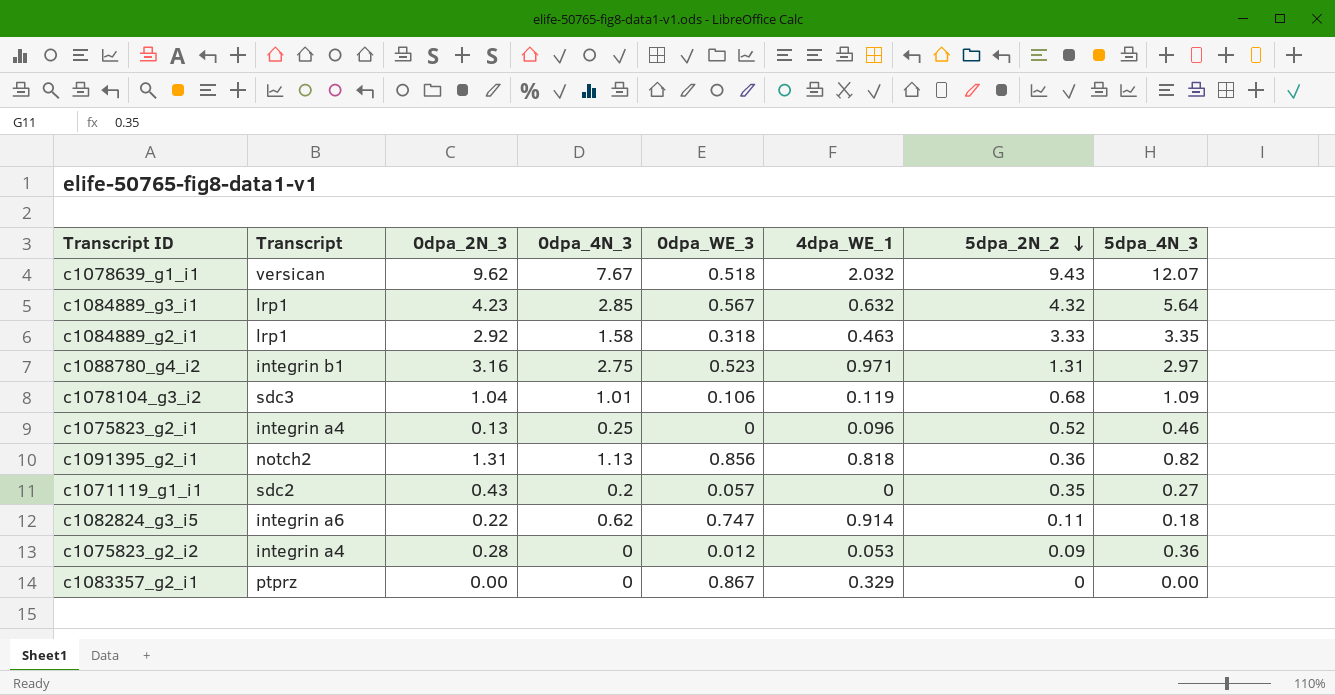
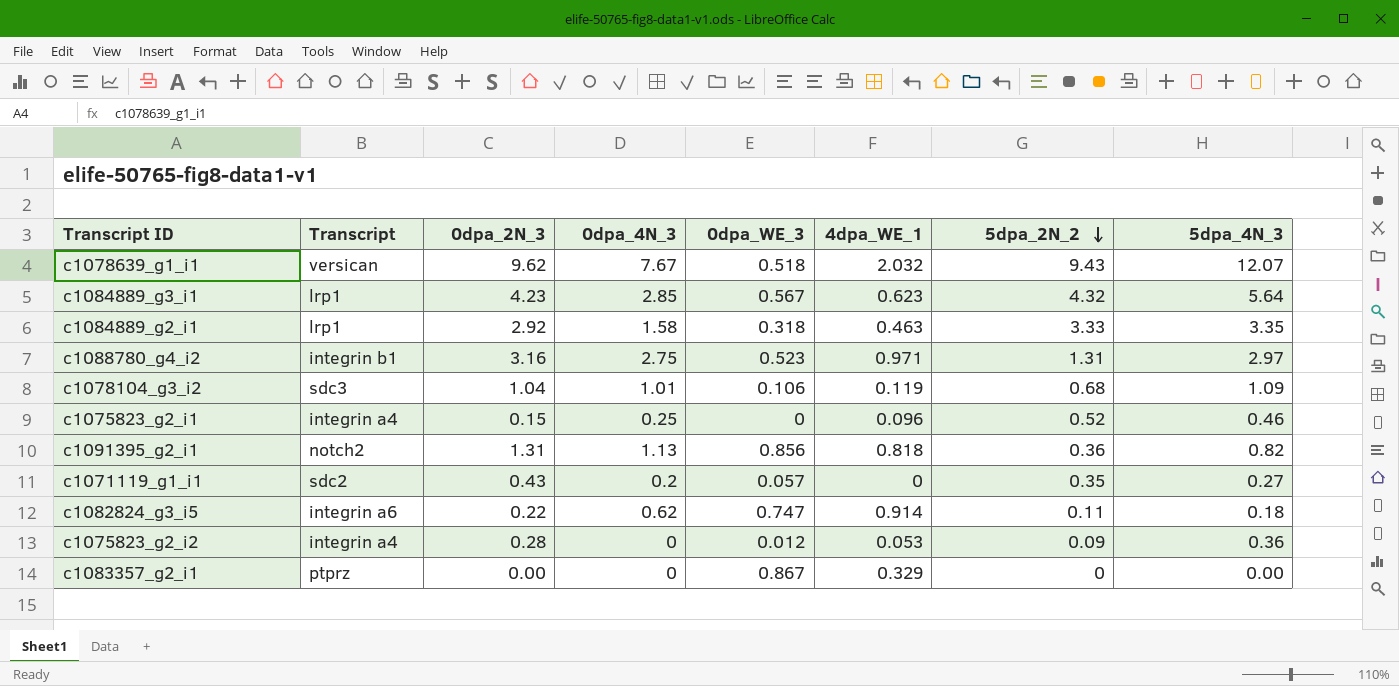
c1084889_g3_i1 | 4dpa_WE_1: 0.632 -> 0.623
c1075823_g2_i1 | 0dpa_2N_3: 0.13 -> 0.15

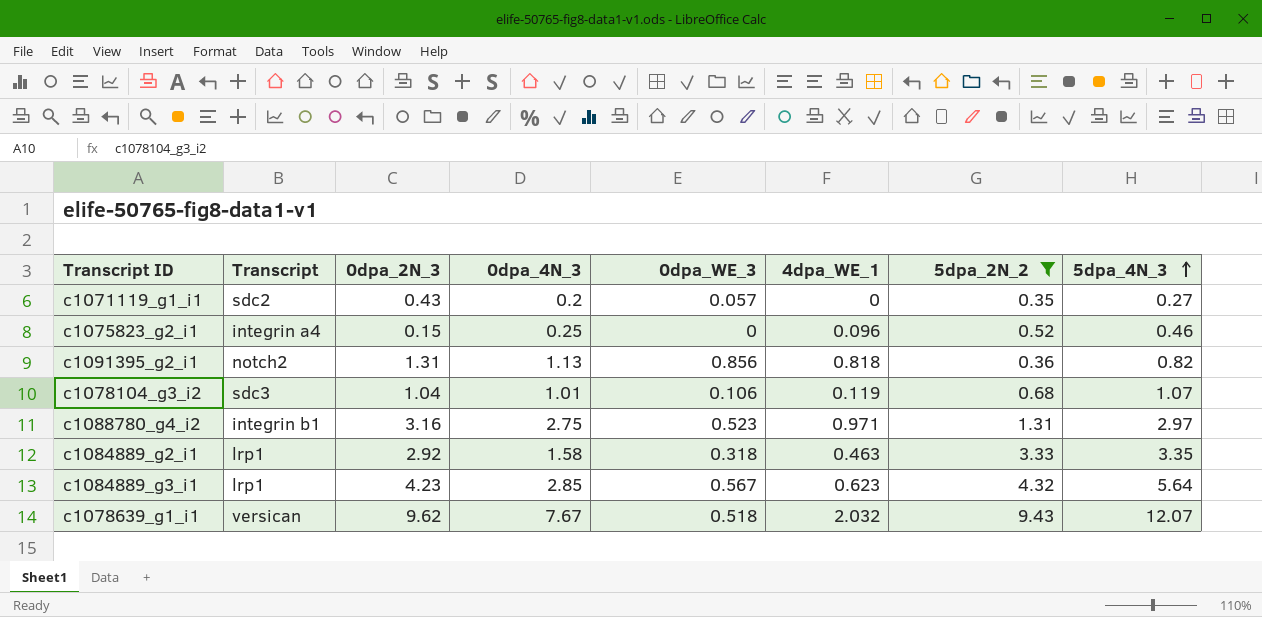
filter: none -> 5dpa_2N_2 >= 0.35
row order: 5dpa_2N_2 descending -> 5dpa_4N_3 ascending
c1078104_g3_i2 | 5dpa_4N_3: 1.09 -> 1.07

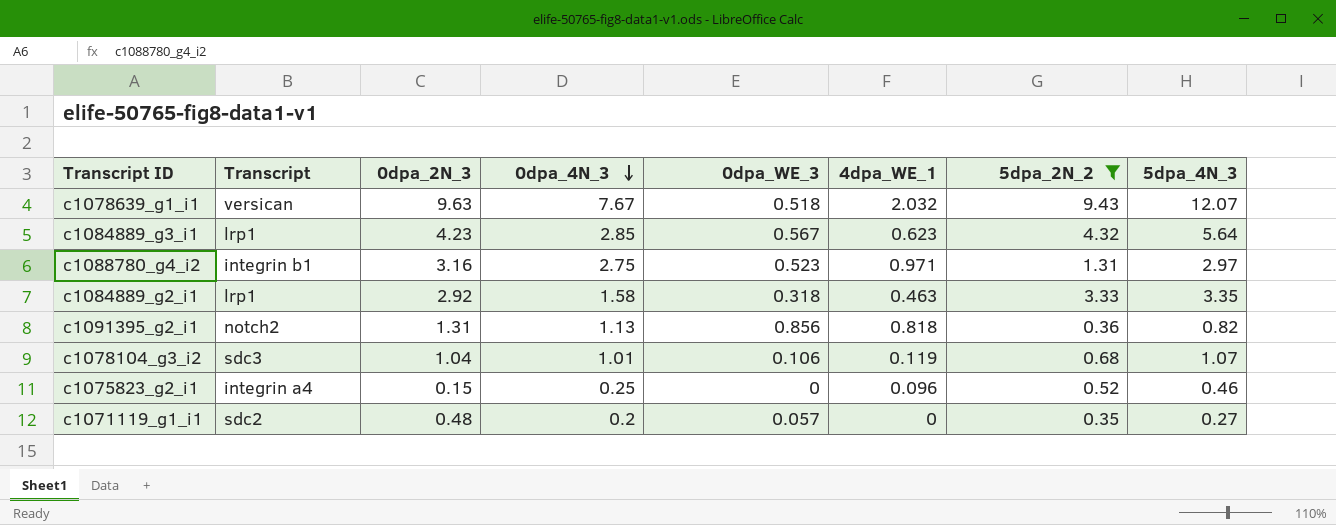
row order: 5dpa_4N_3 ascending -> 0dpa_4N_3 descending
c1078639_g1_i1 | 0dpa_2N_3: 9.62 -> 9.63
c1071119_g1_i1 | 0dpa_2N_3: 0.43 -> 0.48

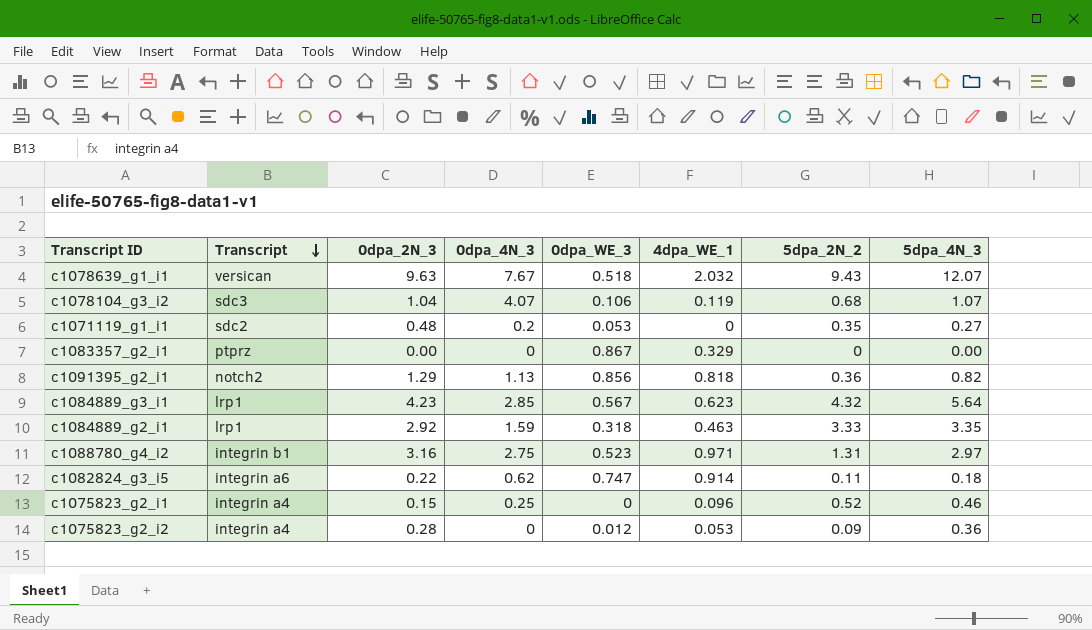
filter: 5dpa_2N_2 >= 0.35 -> none
row order: 0dpa_4N_3 descending -> Transcript descending
c1078104_g3_i2 | 0dpa_4N_3: 1.01 -> 4.07
c1071119_g1_i1 | 0dpa_WE_3: 0.057 -> 0.053
c1091395_g2_i1 | 0dpa_2N_3: 1.31 -> 1.29
c1084889_g2_i1 | 0dpa_4N_3: 1.58 -> 1.59

